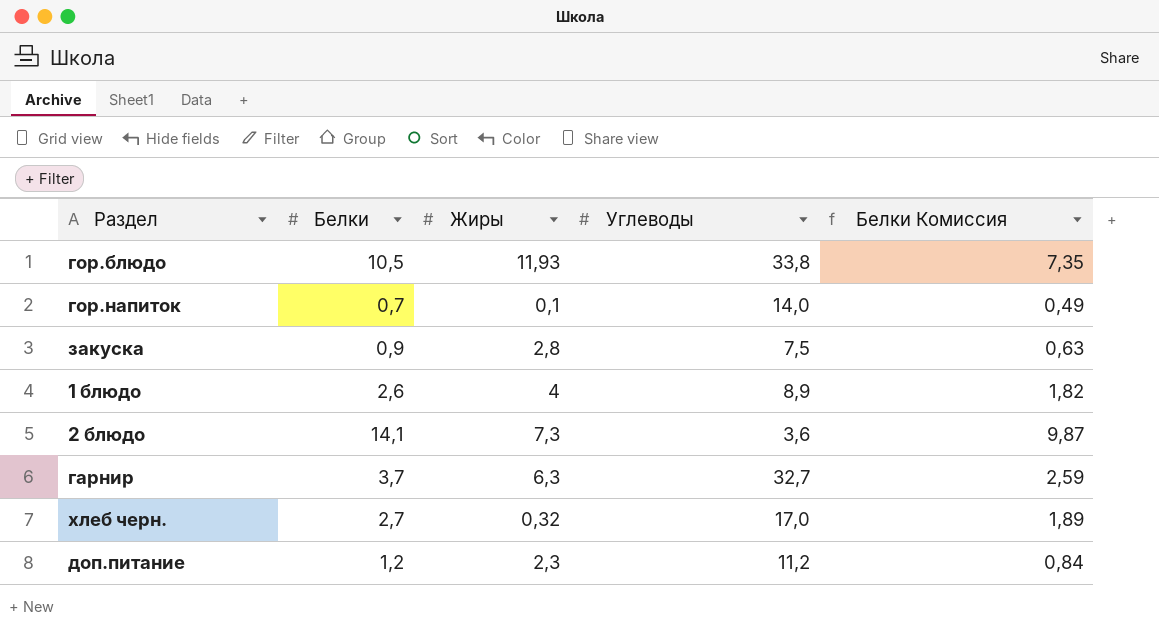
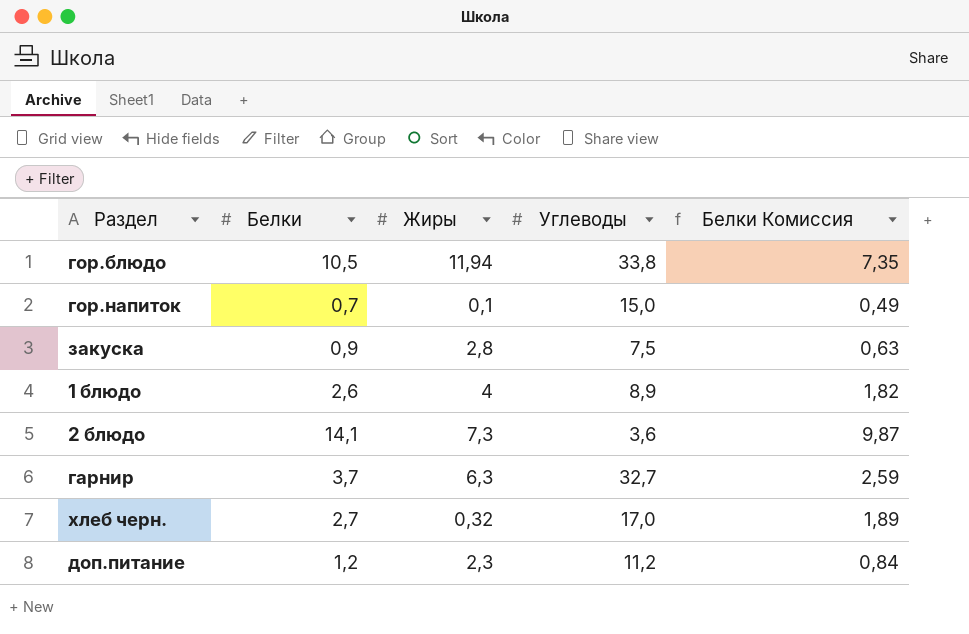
гор.блюдо | Жиры: 11,93 -> 11,94
гор.напиток | Углеводы: 14,0 -> 15,0

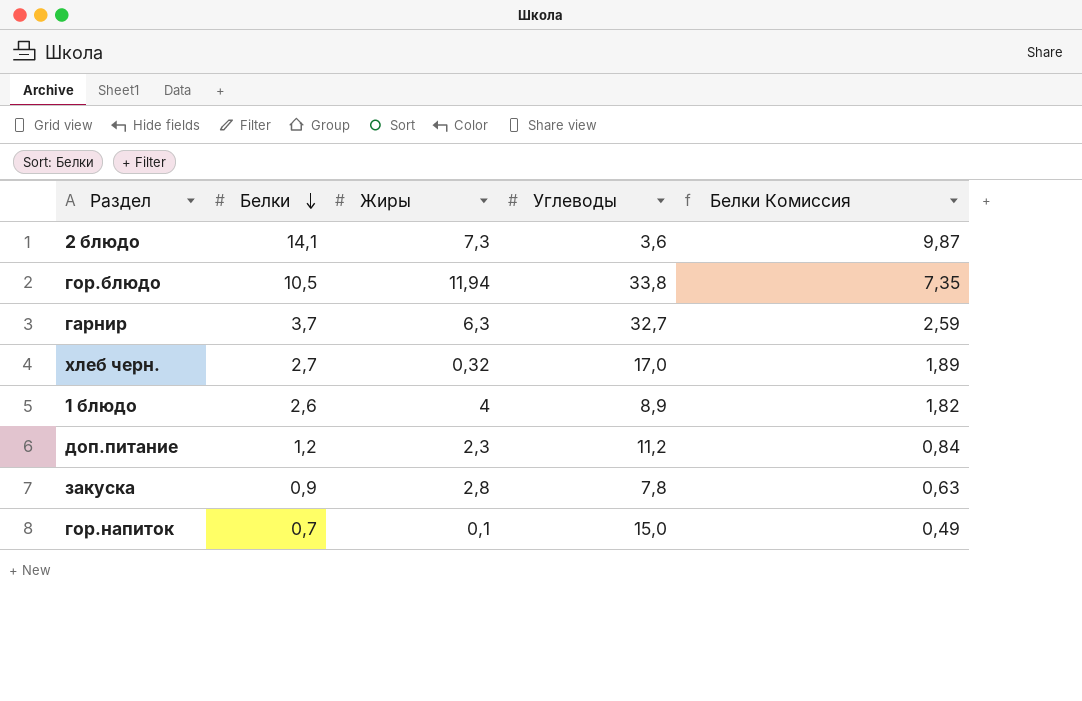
row order: none -> Белки descending
закуска | Углеводы: 7,5 -> 7,8

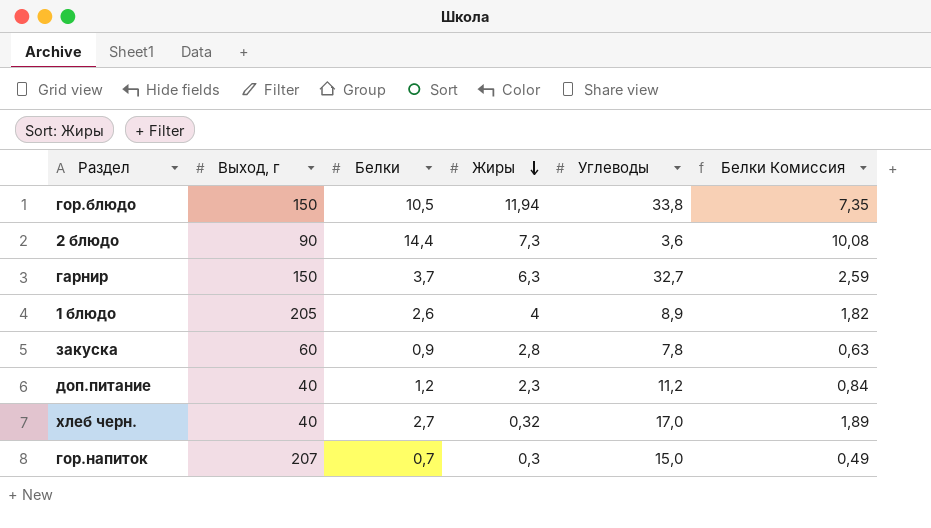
row order: Белки descending -> Жиры descending
column Выход, г | position: none -> 2
2 блюдо | Белки: 14,1 -> 14,4
2 блюдо | Белки Комиссия: 9,87 -> 10,08
гор.напиток | Жиры: 0,1 -> 0,3

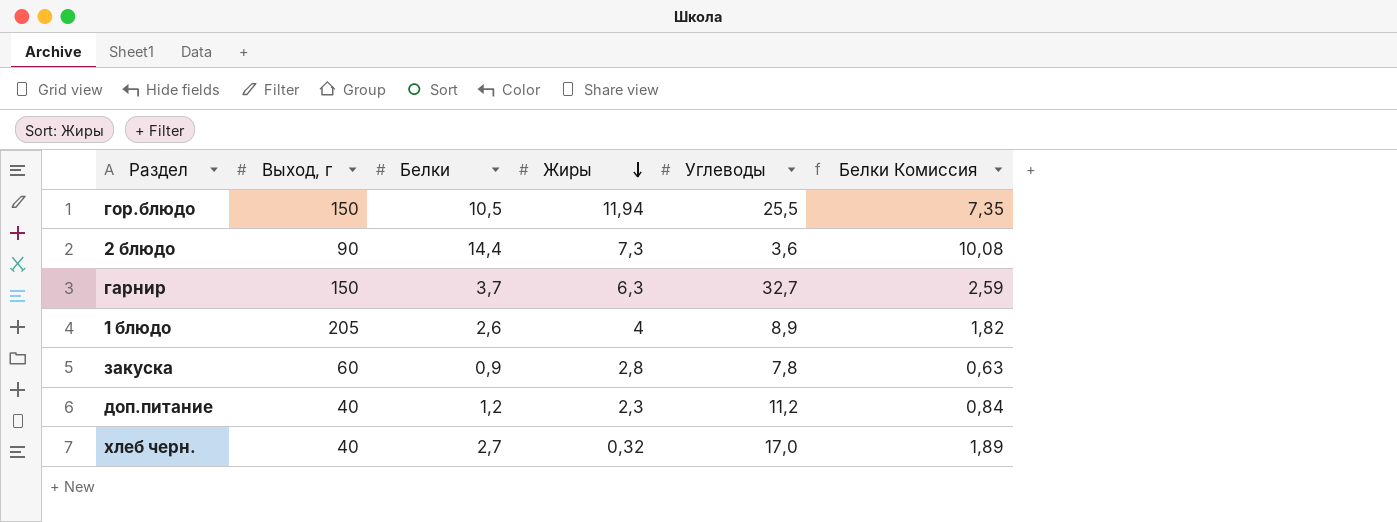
row гор.напиток: 207 | 0,7 | 0,3 | 15,0 | 0,49 -> none
гор.блюдо | Углеводы: 33,8 -> 25,5

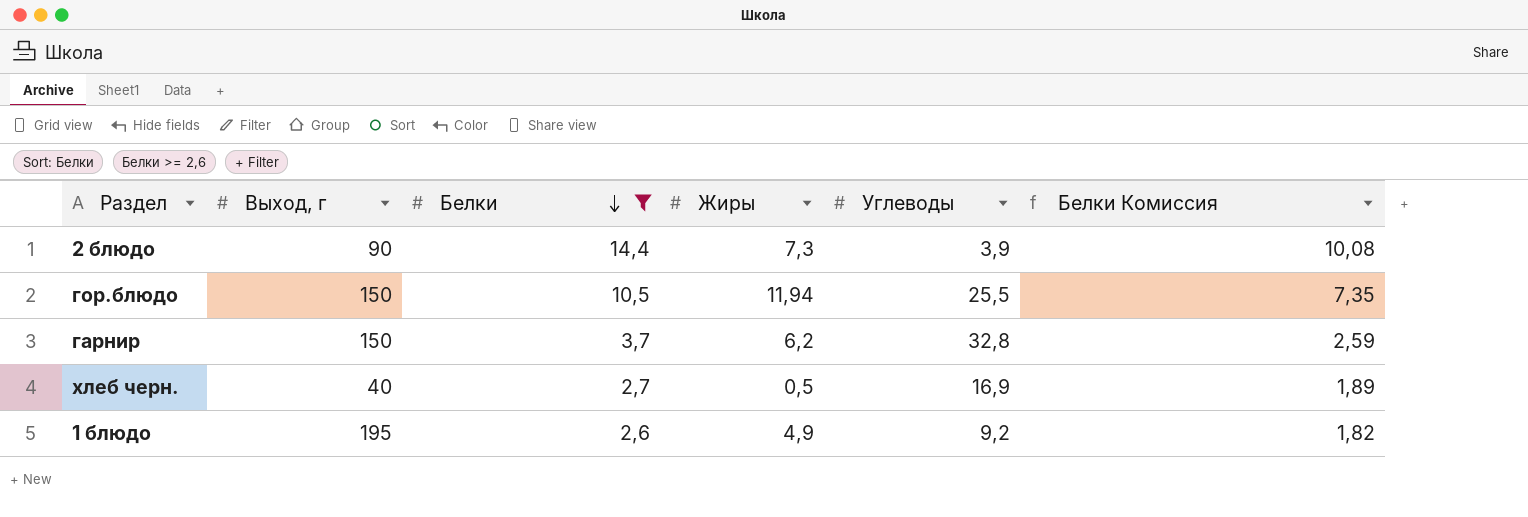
filter: none -> Белки >= 2,6
row order: Жиры descending -> Белки descending
2 блюдо | Углеводы: 3,6 -> 3,9
гарнир | Жиры: 6,3 -> 6,2
гарнир | Углеводы: 32,7 -> 32,8
хлеб черн. | Жиры: 0,32 -> 0,5
хлеб черн. | Углеводы: 17,0 -> 16,9
1 блюдо | Выход, г: 205 -> 195
1 блюдо | Жиры: 4 -> 4,9
1 блюдо | Углеводы: 8,9 -> 9,2

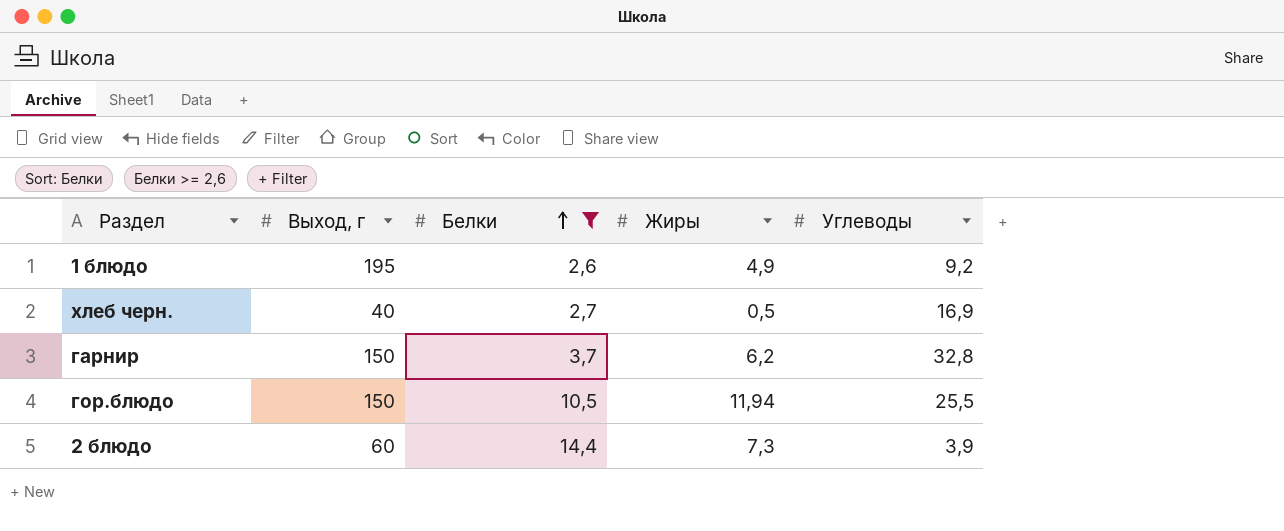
row order: Белки descending -> Белки ascending
column Белки Комиссия | formula: [Белки] * 0,7 -> none
2 блюдо | Выход, г: 90 -> 60

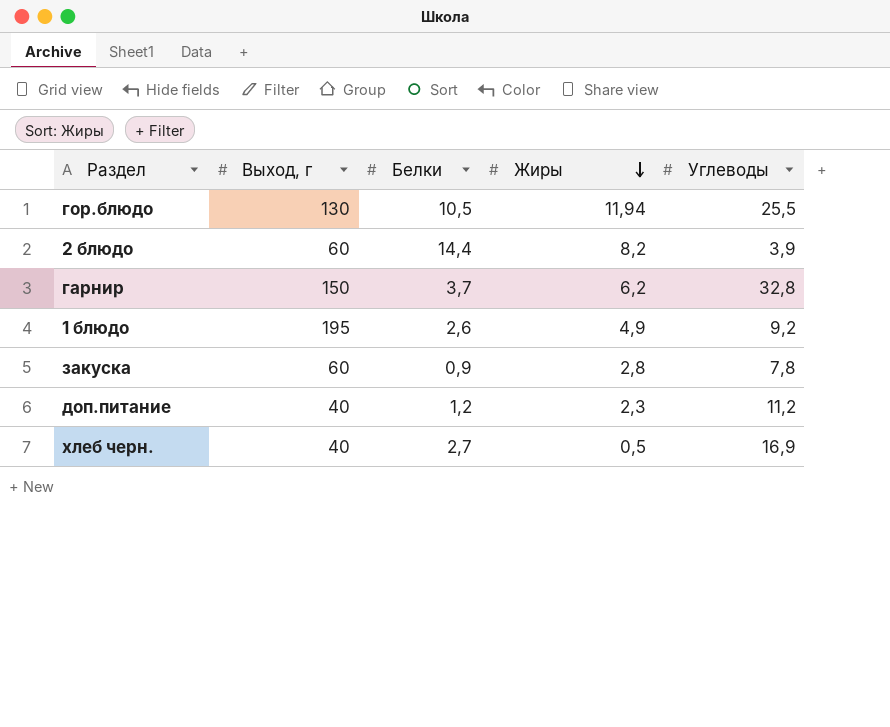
filter: Белки >= 2,6 -> none
row order: Белки ascending -> Жиры descending
гор.блюдо | Выход, г: 150 -> 130
2 блюдо | Жиры: 7,3 -> 8,2

